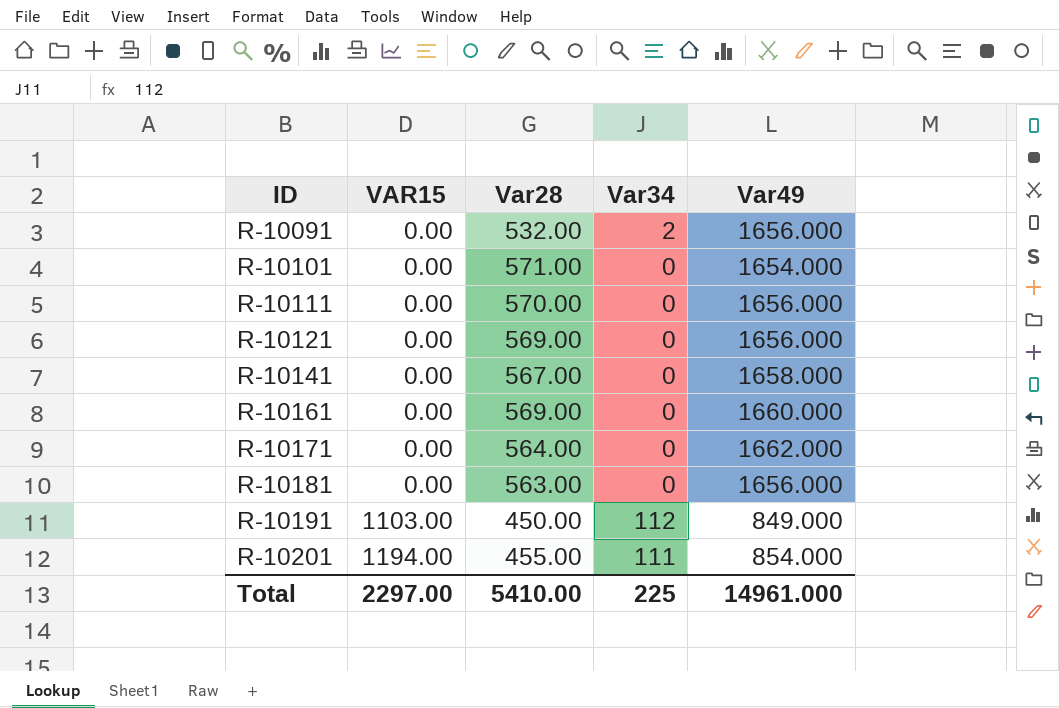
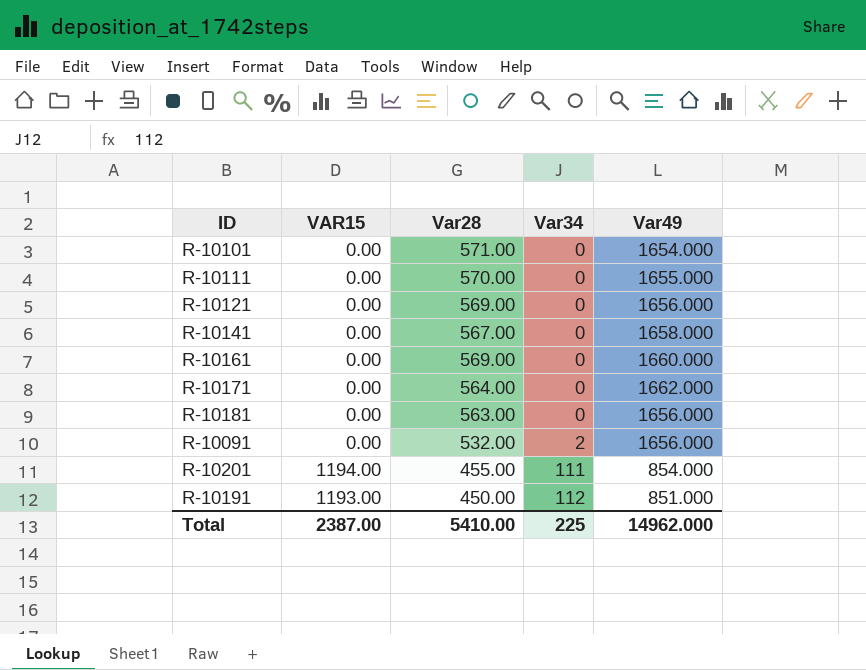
row order: ID ascending -> Var34 ascending
R-10111 | Var49: 1656.000 -> 1655.000
R-10191 | VAR15: 1103.00 -> 1193.00
R-10191 | Var49: 849.000 -> 851.000
Total | VAR15: 2297.00 -> 2387.00
Total | Var49: 14961.000 -> 14962.000

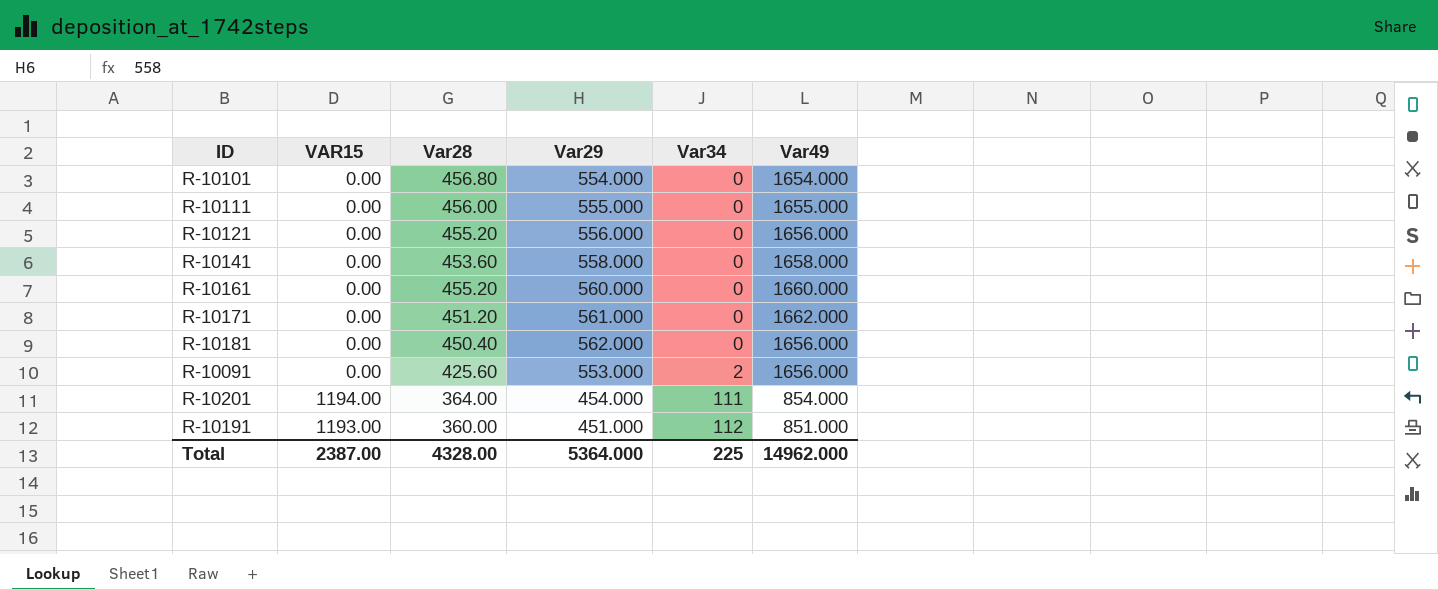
column Var29 | position: none -> 4
R-10101 | Var28: 571.00 -> 456.80
R-10111 | Var28: 570.00 -> 456.00
R-10121 | Var28: 569.00 -> 455.20
R-10141 | Var28: 567.00 -> 453.60
R-10161 | Var28: 569.00 -> 455.20
R-10171 | Var28: 564.00 -> 451.20
R-10181 | Var28: 563.00 -> 450.40
R-10091 | Var28: 532.00 -> 425.60
R-10201 | Var28: 455.00 -> 364.00
R-10191 | Var28: 450.00 -> 360.00
Total | Var28: 5410.00 -> 4328.00

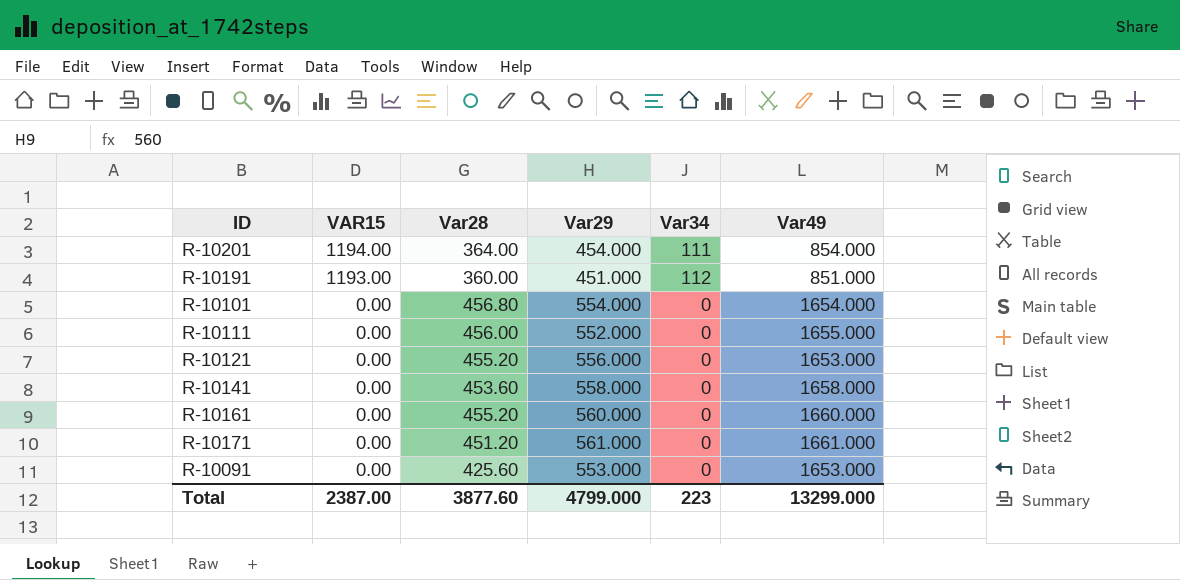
row order: Var34 ascending -> VAR15 descending
row R-10181: 0.00 | 450.40 | 562.000 | 0 | 1656.000 -> none
R-10111 | Var29: 555.000 -> 552.000
R-10121 | Var49: 1656.000 -> 1653.000
R-10171 | Var49: 1662.000 -> 1661.000
R-10091 | Var34: 2 -> 0
R-10091 | Var49: 1656.000 -> 1653.000
Total | Var28: 4328.00 -> 3877.60
Total | Var29: 5364.000 -> 4799.000
Total | Var34: 225 -> 223
Total | Var49: 14962.000 -> 13299.000

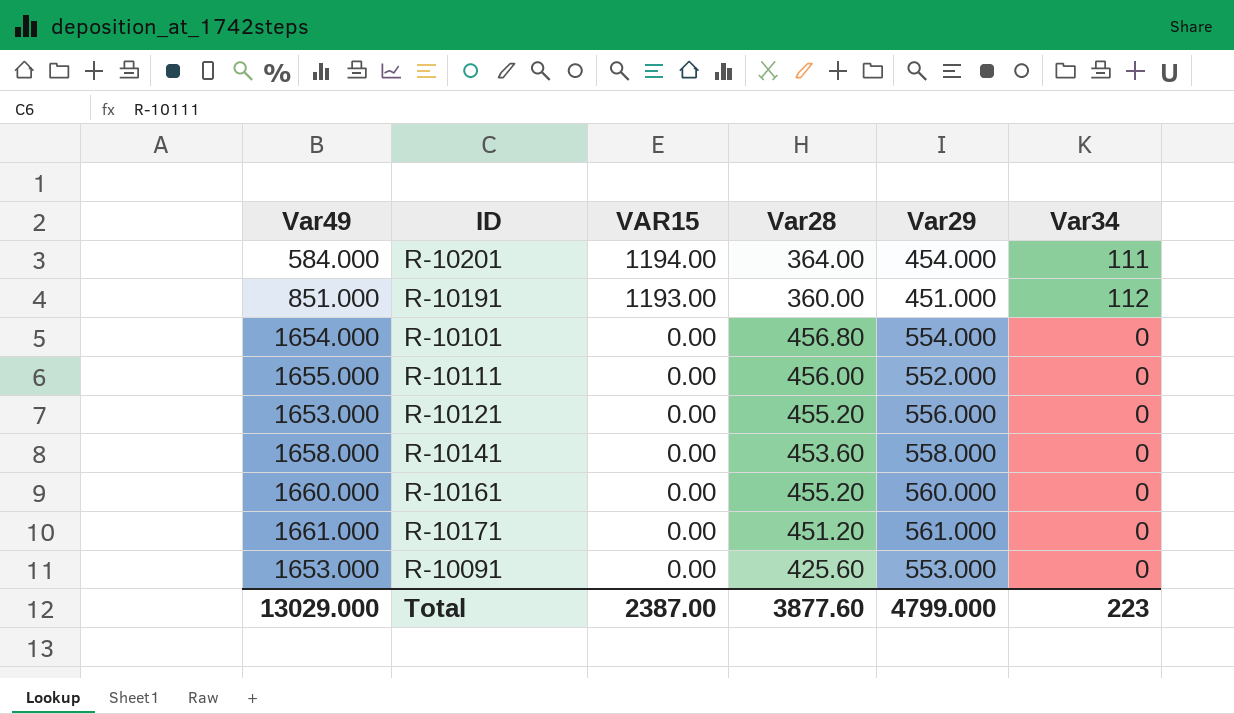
column Var49 | position: 6 -> 1
R-10201 | Var49: 854.000 -> 584.000
Total | Var49: 13299.000 -> 13029.000

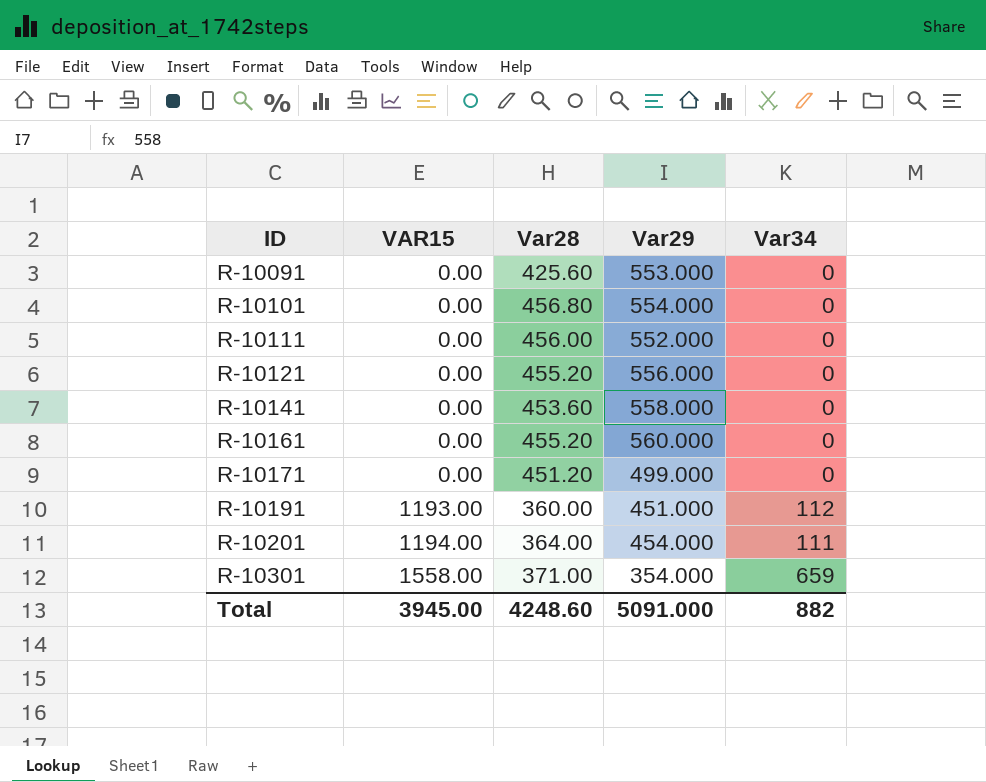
row order: VAR15 descending -> ID ascending
column Var49 | position: 1 -> none
R-10171 | Var29: 561.000 -> 499.000
row R-10301: none -> 1558.00 | 371.00 | 354.000 | 659
Total | VAR15: 2387.00 -> 3945.00
Total | Var28: 3877.60 -> 4248.60
Total | Var29: 4799.000 -> 5091.000
Total | Var34: 223 -> 882

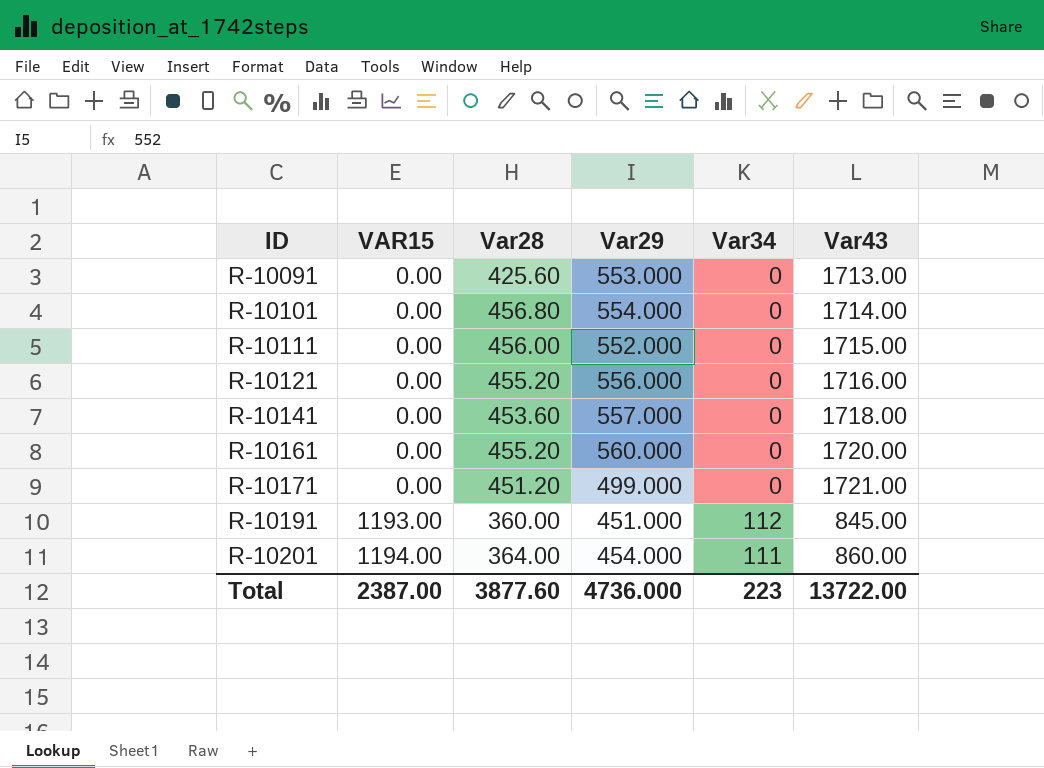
column Var43 | position: none -> 6
row R-10301: 1558.00 | 371.00 | 354.000 | 659 -> none
R-10141 | Var29: 558.000 -> 557.000
Total | VAR15: 3945.00 -> 2387.00
Total | Var28: 4248.60 -> 3877.60
Total | Var29: 5091.000 -> 4736.000
Total | Var34: 882 -> 223

